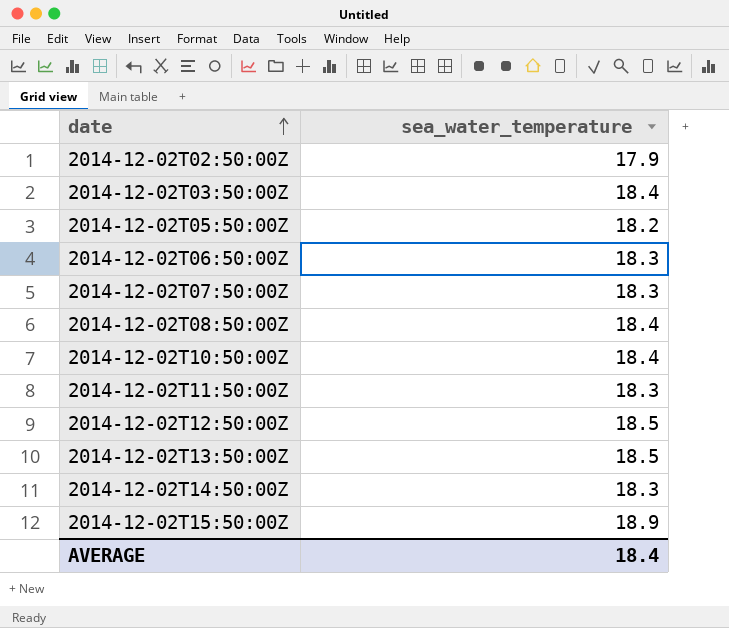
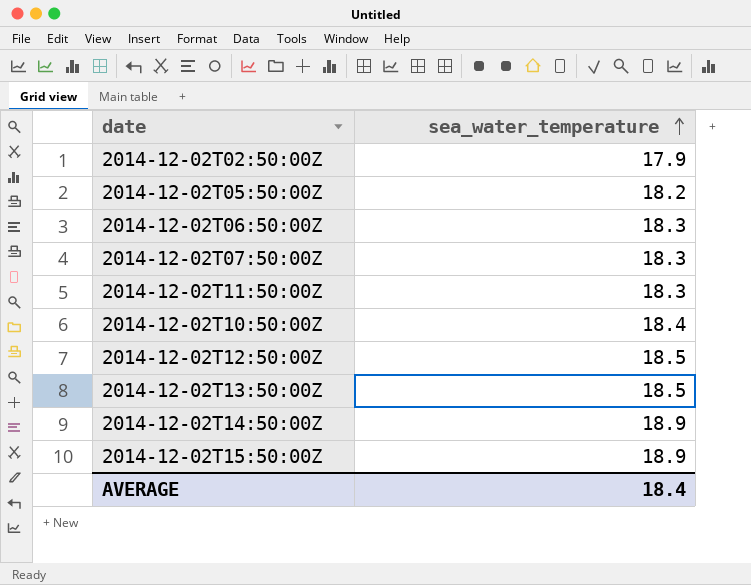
row order: date ascending -> sea_water_temperature ascending
row 2014-12-02T03:50:00Z: 18.4 -> none
row 2014-12-02T08:50:00Z: 18.4 -> none
2014-12-02T14:50:00Z | sea_water_temperature: 18.3 -> 18.9

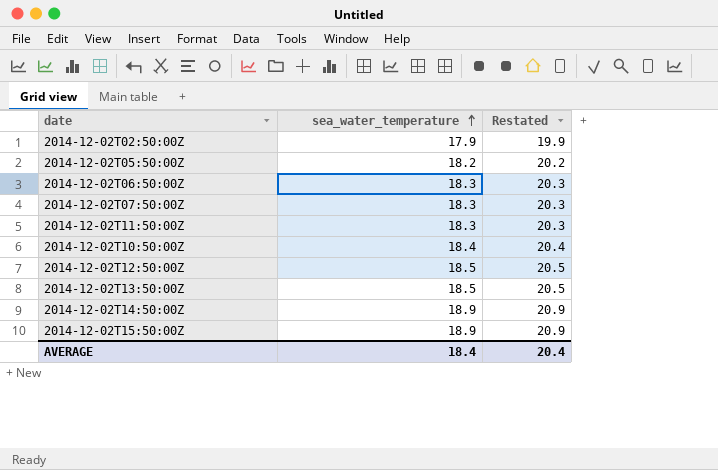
column Restated | formula: none -> [sea_water_temperature] + 2

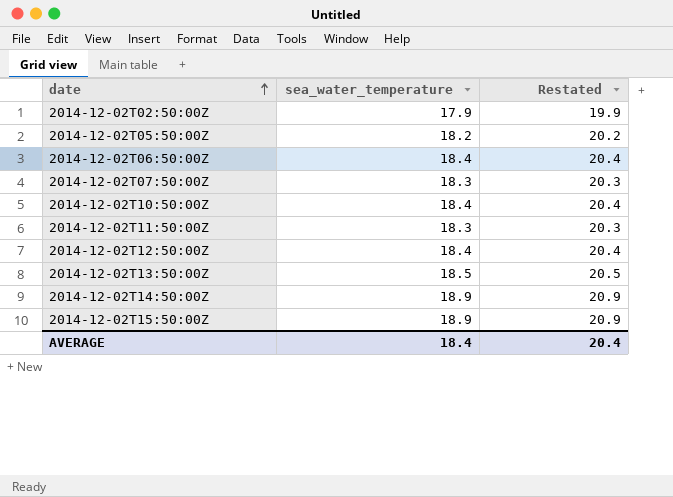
row order: sea_water_temperature ascending -> date ascending
2014-12-02T06:50:00Z | sea_water_temperature: 18.3 -> 18.4
2014-12-02T06:50:00Z | Restated: 20.3 -> 20.4
2014-12-02T12:50:00Z | sea_water_temperature: 18.5 -> 18.4
2014-12-02T12:50:00Z | Restated: 20.5 -> 20.4

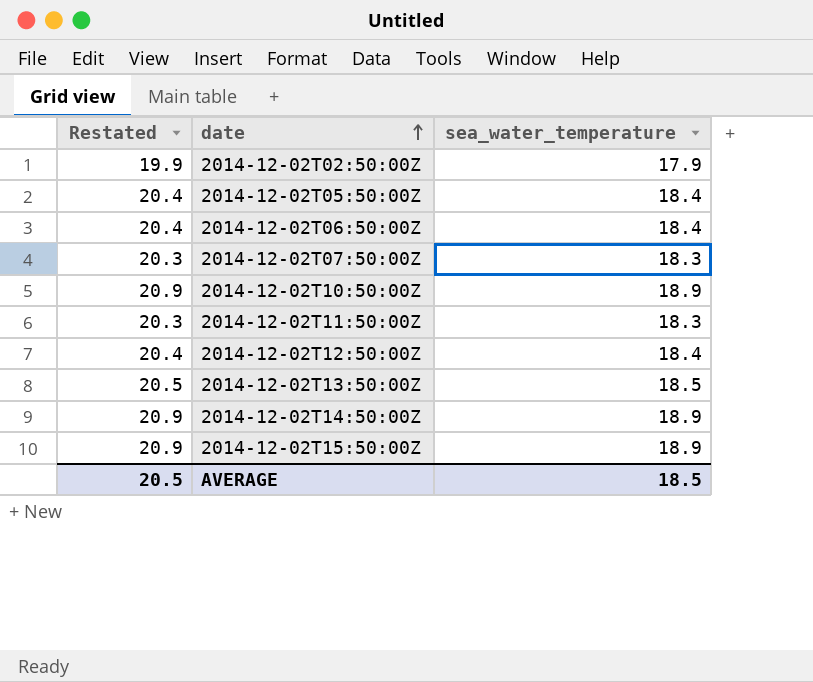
column Restated | position: 3 -> 1
2014-12-02T05:50:00Z | Restated: 20.2 -> 20.4
2014-12-02T05:50:00Z | sea_water_temperature: 18.2 -> 18.4
2014-12-02T10:50:00Z | Restated: 20.4 -> 20.9
2014-12-02T10:50:00Z | sea_water_temperature: 18.4 -> 18.9
AVERAGE | Restated: 20.4 -> 20.5
AVERAGE | sea_water_temperature: 18.4 -> 18.5

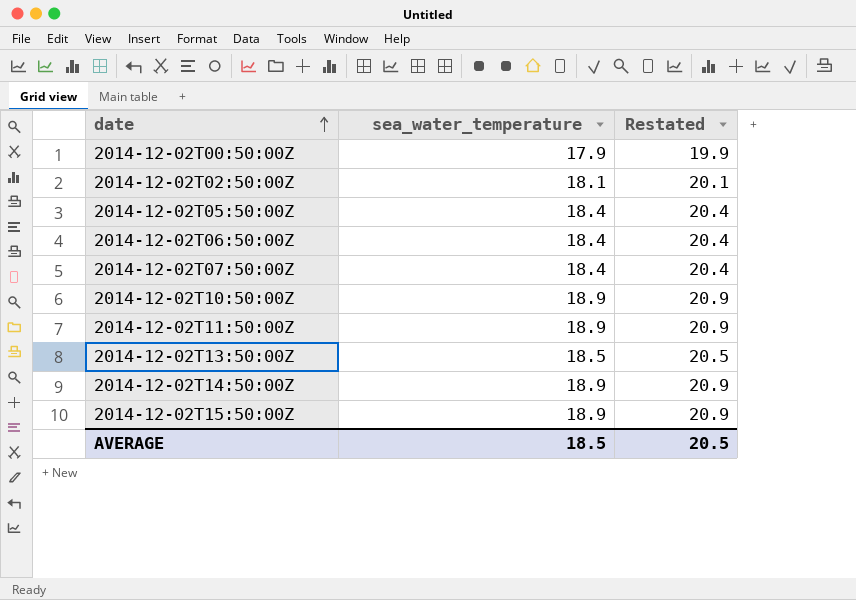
column Restated | position: 1 -> 3
row 2014-12-02T12:50:00Z: 20.4 | 18.4 -> none
row 2014-12-02T00:50:00Z: none -> 17.9 | 19.9
2014-12-02T02:50:00Z | sea_water_temperature: 17.9 -> 18.1
2014-12-02T02:50:00Z | Restated: 19.9 -> 20.1
2014-12-02T07:50:00Z | sea_water_temperature: 18.3 -> 18.4
2014-12-02T07:50:00Z | Restated: 20.3 -> 20.4
2014-12-02T11:50:00Z | sea_water_temperature: 18.3 -> 18.9
2014-12-02T11:50:00Z | Restated: 20.3 -> 20.9

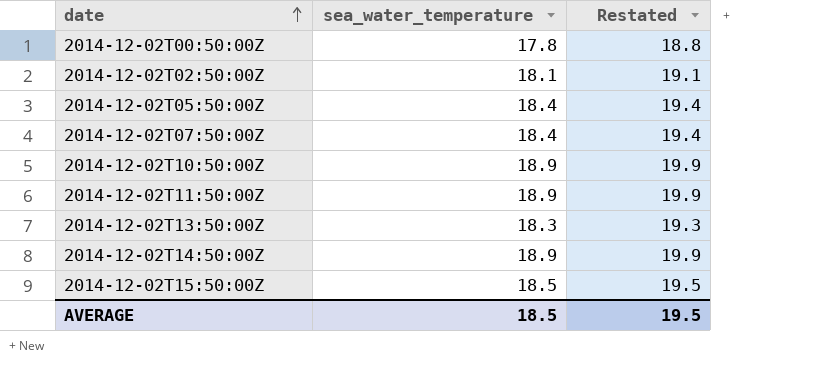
column Restated | formula: [sea_water_temperature] + 2 -> [sea_water_temperature] + 1
row 2014-12-02T06:50:00Z: 18.4 | 20.4 -> none
2014-12-02T00:50:00Z | sea_water_temperature: 17.9 -> 17.8
2014-12-02T13:50:00Z | sea_water_temperature: 18.5 -> 18.3
2014-12-02T15:50:00Z | sea_water_temperature: 18.9 -> 18.5
AVERAGE | Restated: 20.5 -> 19.5

